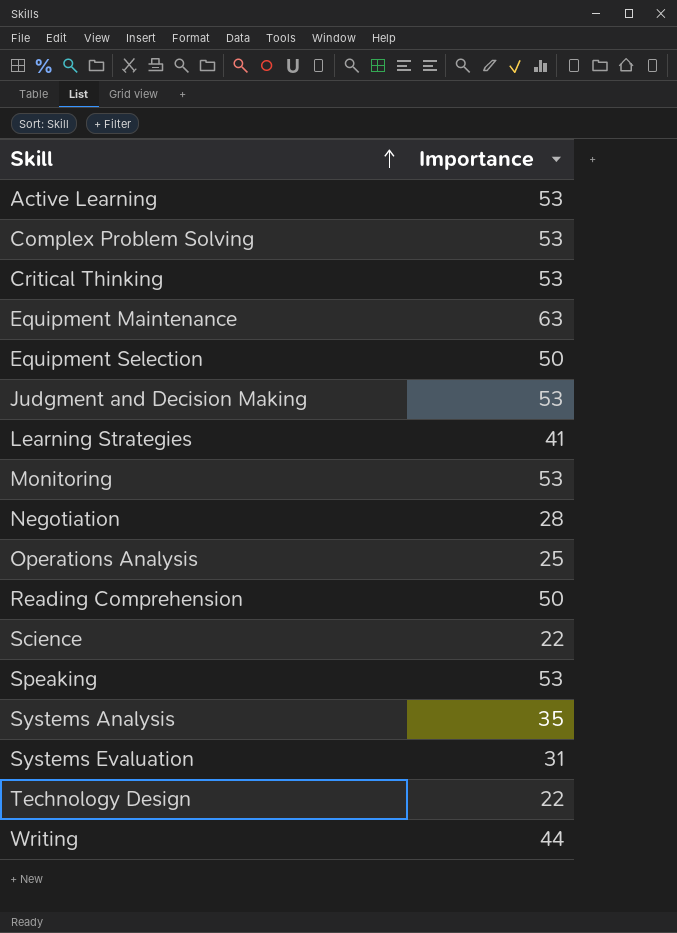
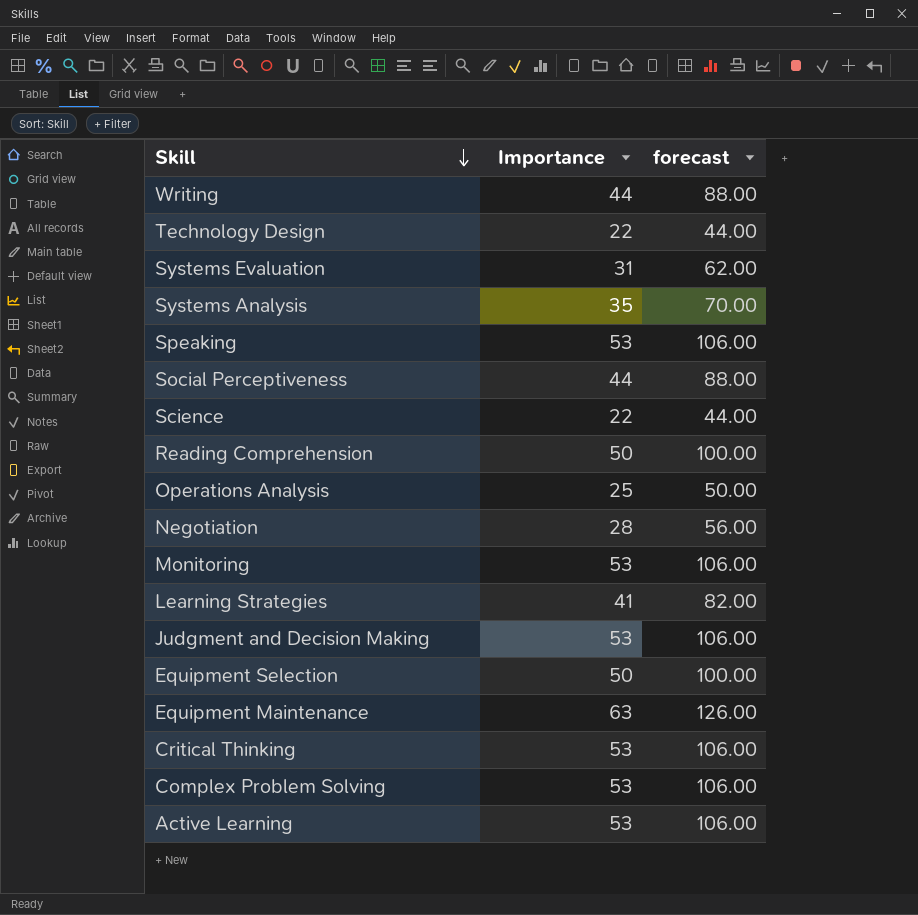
row order: Skill ascending -> Skill descending
column forecast | formula: none -> [Importance] * 2
row Social Perceptiveness: none -> 44 | 88.00

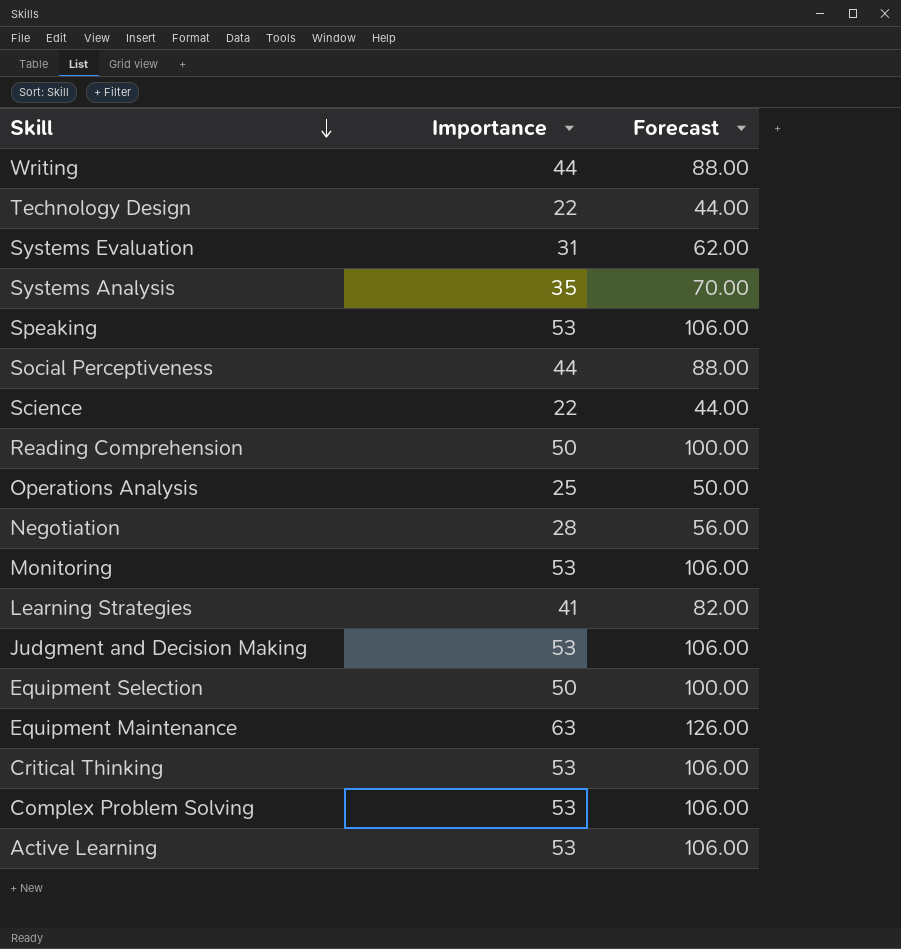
column name: forecast -> Forecast

